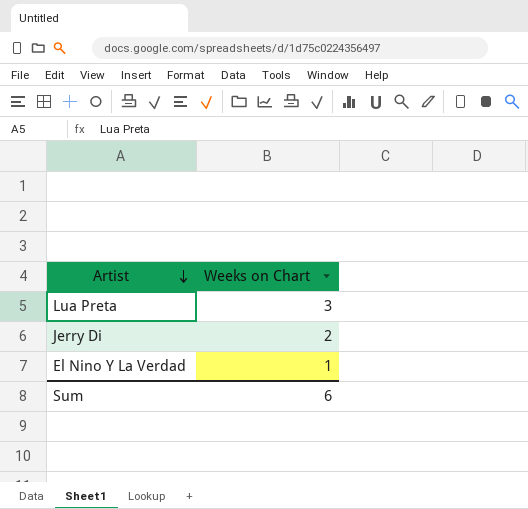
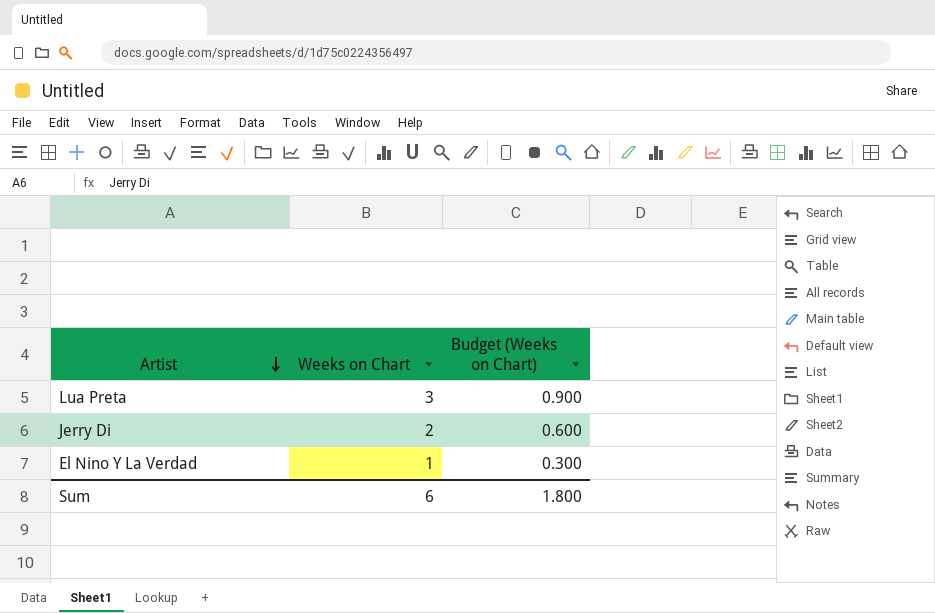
column Budget (Weeks on Chart) | formula: none -> [Weeks on Chart] * 0.3

